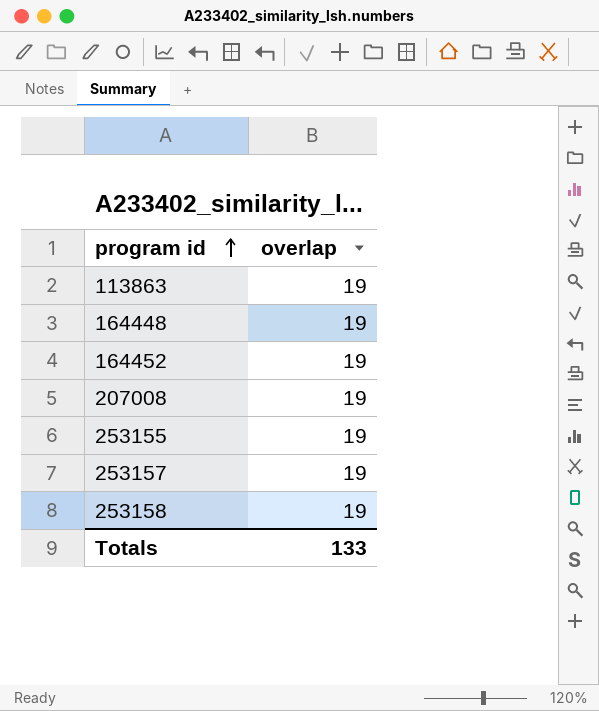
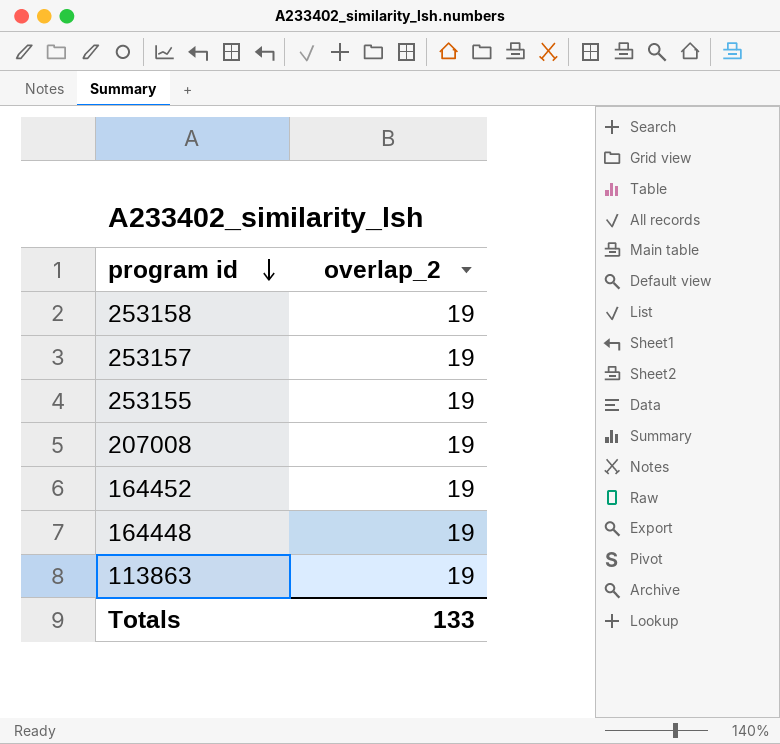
row order: program id ascending -> program id descending
column name: overlap -> overlap_2

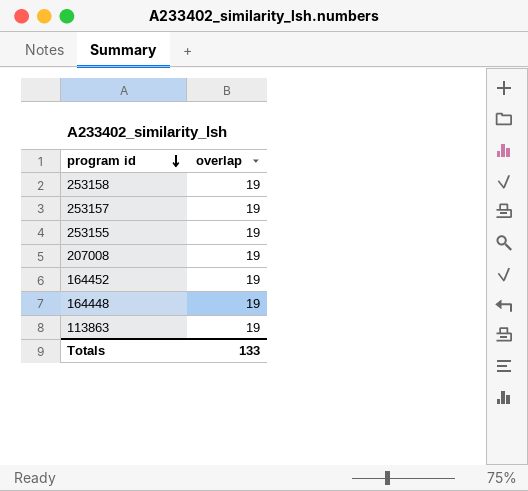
column name: overlap_2 -> overlap

